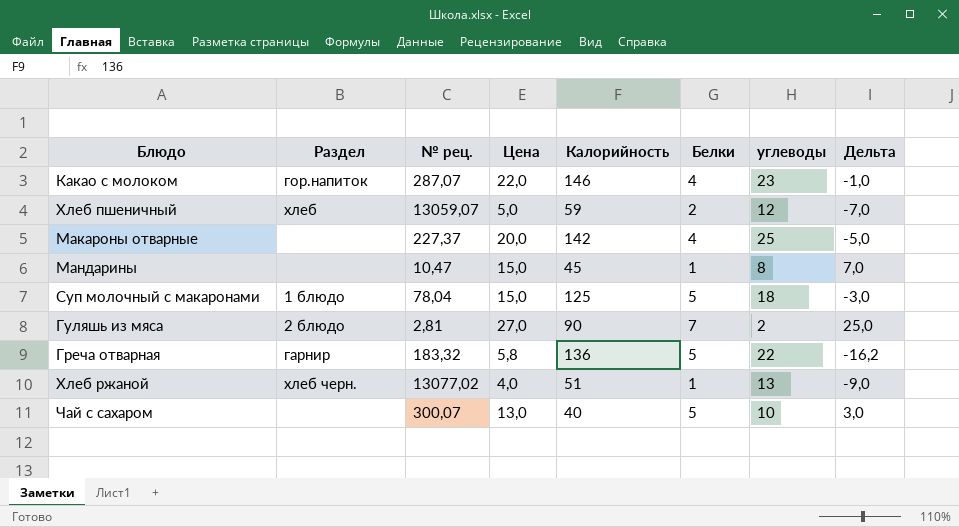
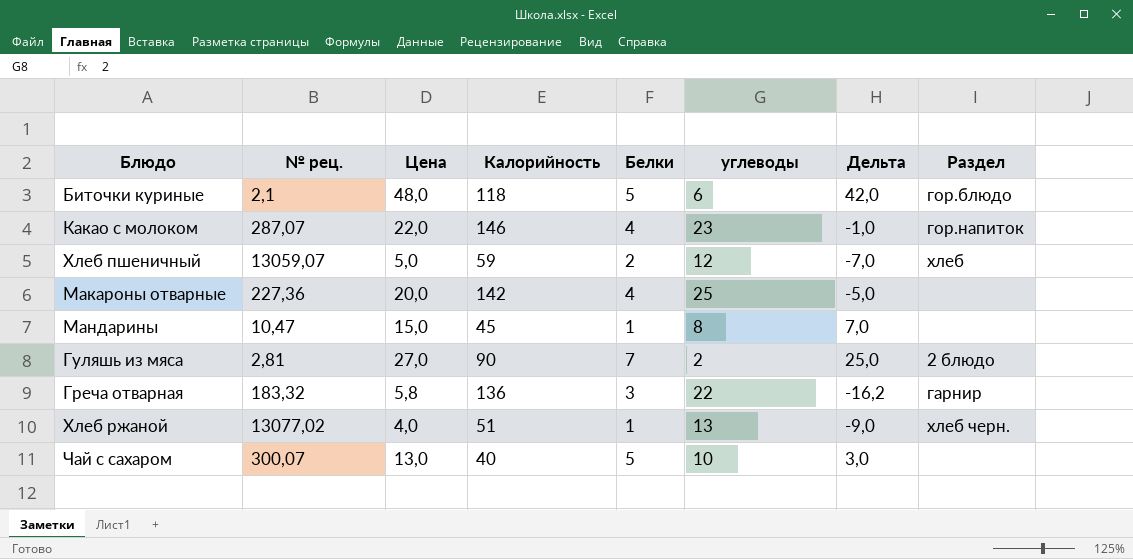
column Раздел | position: 2 -> 8
row Суп молочный с макаронами: 1 блюдо | 78,04 | 15,0 | 125 | 5 | 18 | -3,0 -> none
row Биточки куриные: none -> 2,1 | 48,0 | 118 | 5 | 6 | 42,0 | гор.блюдо
Макароны отварные | № рец.: 227,37 -> 227,36
Греча отварная | Белки: 5 -> 3

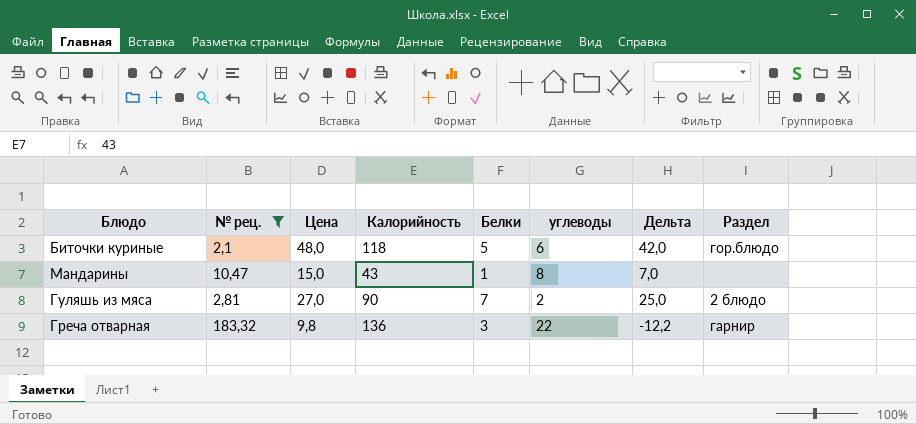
filter: none -> № рец. <= 183,32
Мандарины | Калорийность: 45 -> 43
Греча отварная | Цена: 5,8 -> 9,8
Греча отварная | Дельта: -16,2 -> -12,2

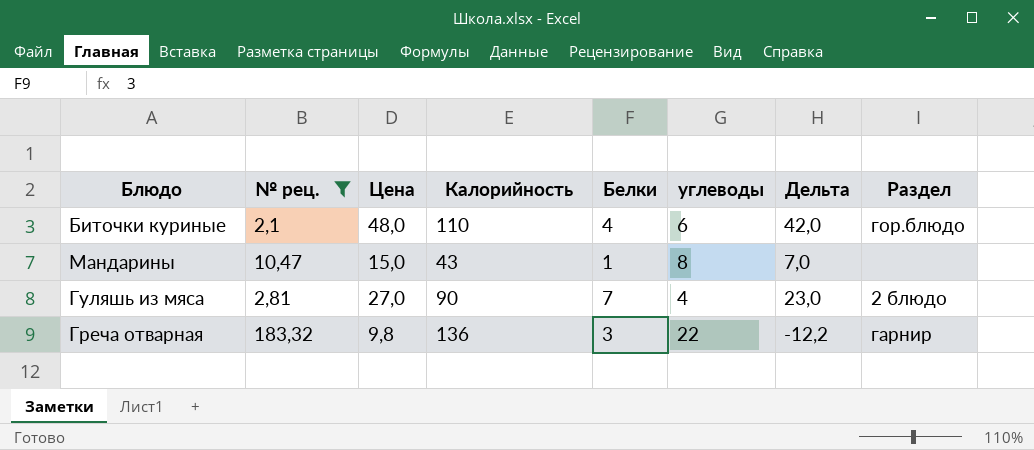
Биточки куриные | Калорийность: 118 -> 110
Биточки куриные | Белки: 5 -> 4
Гуляшь из мяса | углеводы: 2 -> 4
Гуляшь из мяса | Дельта: 25,0 -> 23,0

